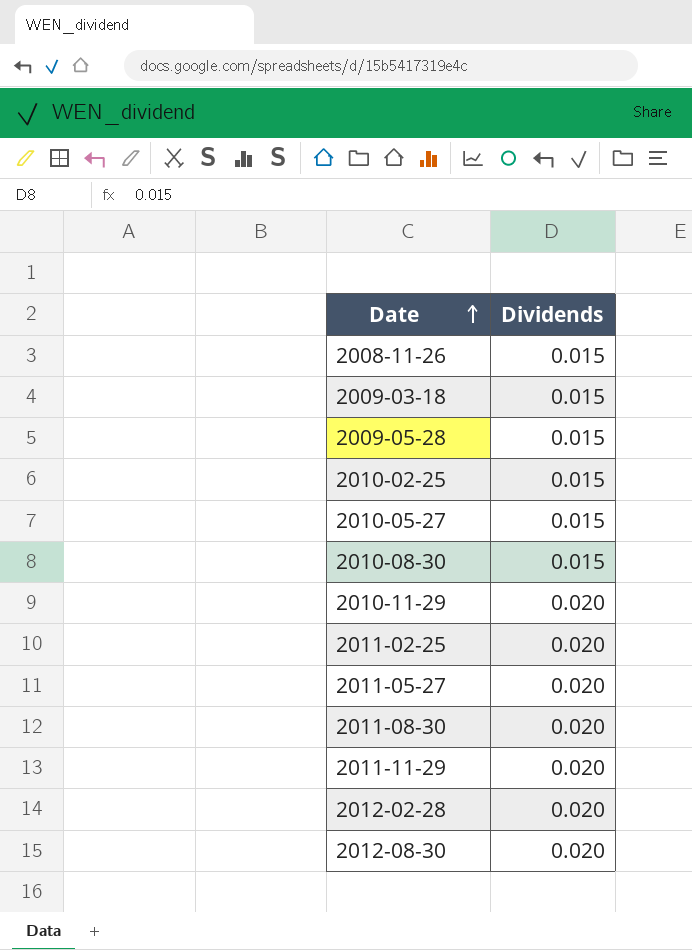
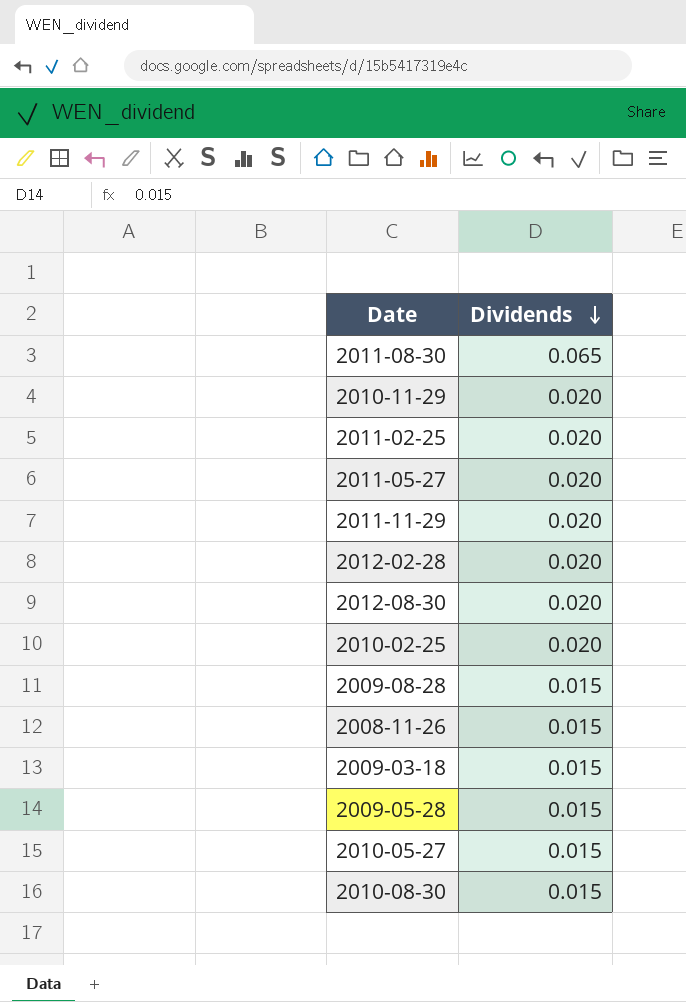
row order: Date ascending -> Dividends descending
2011-08-30 | Dividends: 0.020 -> 0.065
2010-02-25 | Dividends: 0.015 -> 0.020
row 2009-08-28: none -> 0.015

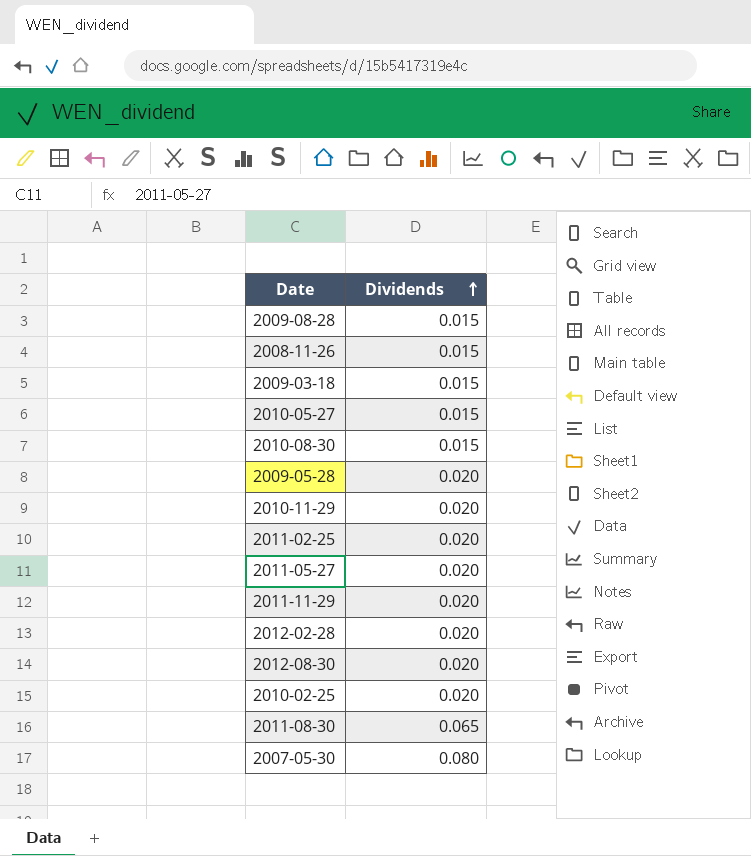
row order: Dividends descending -> Dividends ascending
2009-05-28 | Dividends: 0.015 -> 0.020
row 2007-05-30: none -> 0.080

